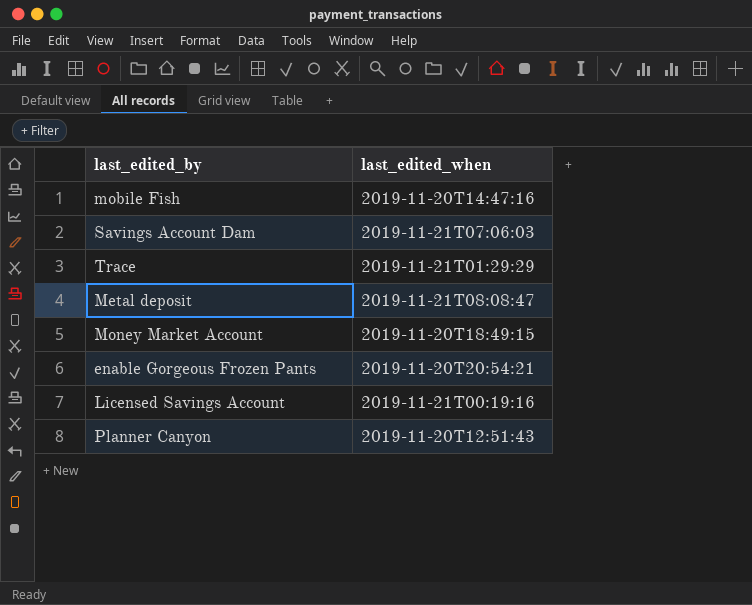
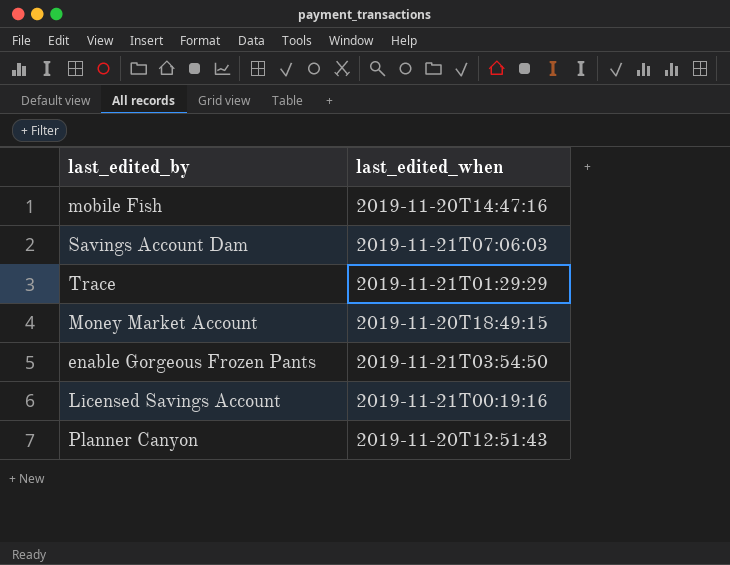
row Metal deposit: 2019-11-21T08:08:47 -> none
enable Gorgeous Frozen Pants | last_edited_when: 2019-11-20T20:54:21 -> 2019-11-21T03:54:50

